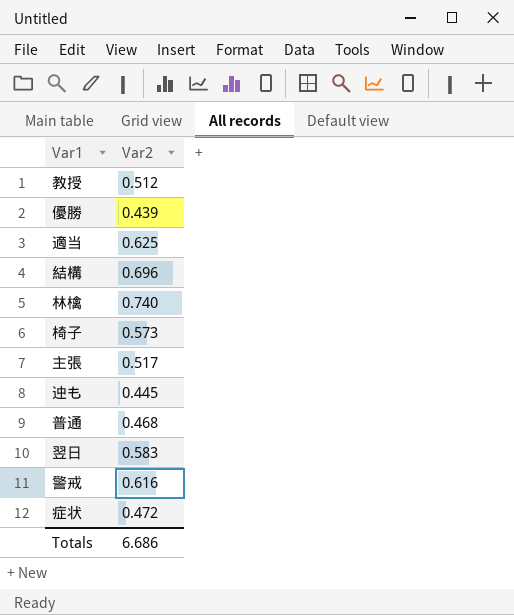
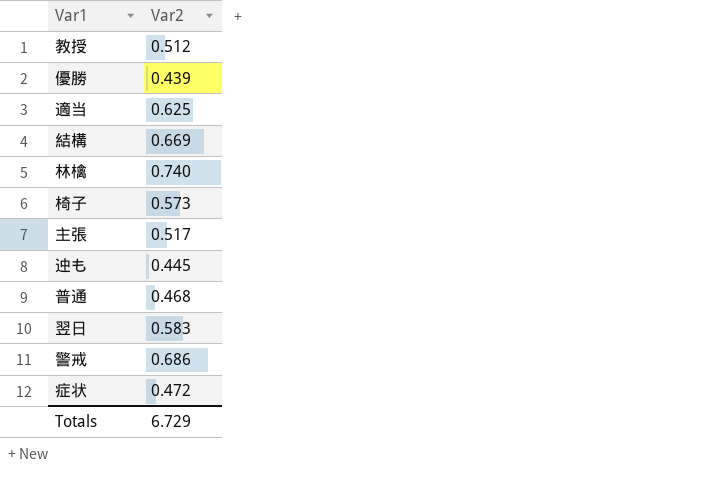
結構 | Var2: 0.696 -> 0.669
警戒 | Var2: 0.616 -> 0.686
Totals | Var2: 6.686 -> 6.729

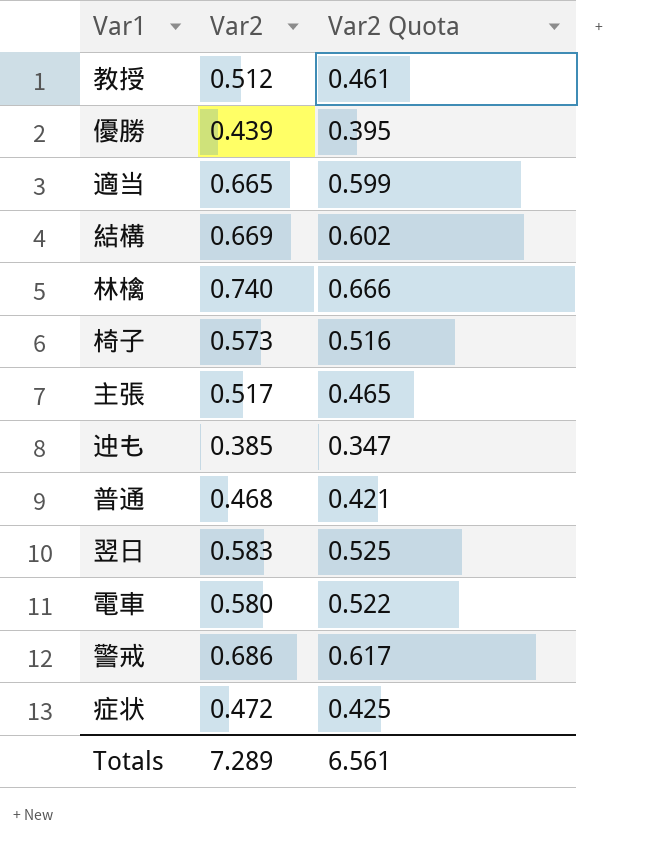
column Var2 Quota | formula: none -> [Var2] * 0.9
適当 | Var2: 0.625 -> 0.665
迚も | Var2: 0.445 -> 0.385
row 電車: none -> 0.580 | 0.522
Totals | Var2: 6.729 -> 7.289

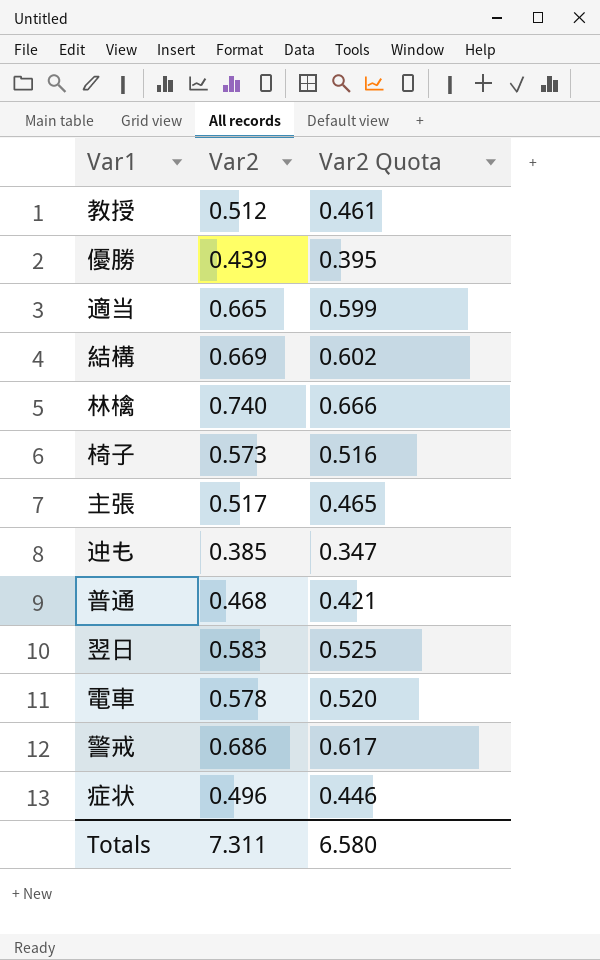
電車 | Var2: 0.580 -> 0.578
電車 | Var2 Quota: 0.522 -> 0.520
症状 | Var2: 0.472 -> 0.496
症状 | Var2 Quota: 0.425 -> 0.446
Totals | Var2: 7.289 -> 7.311
Totals | Var2 Quota: 6.561 -> 6.580

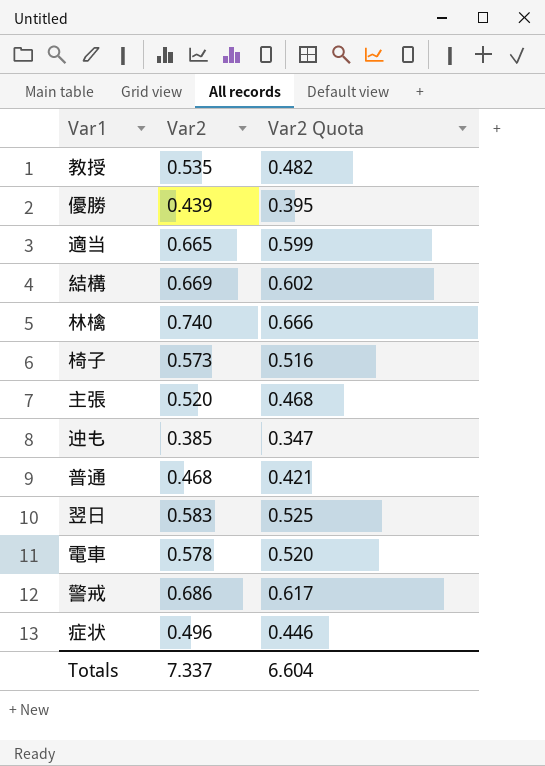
教授 | Var2: 0.512 -> 0.535
教授 | Var2 Quota: 0.461 -> 0.482
主張 | Var2: 0.517 -> 0.520
主張 | Var2 Quota: 0.465 -> 0.468
Totals | Var2: 7.311 -> 7.337
Totals | Var2 Quota: 6.580 -> 6.604

